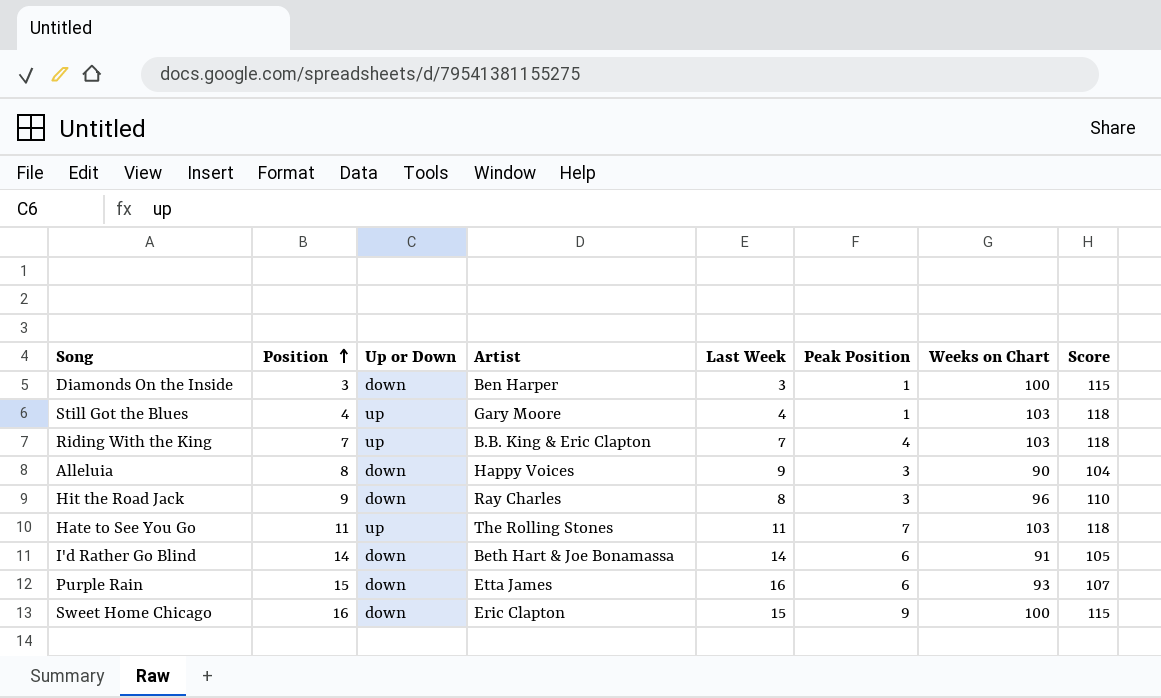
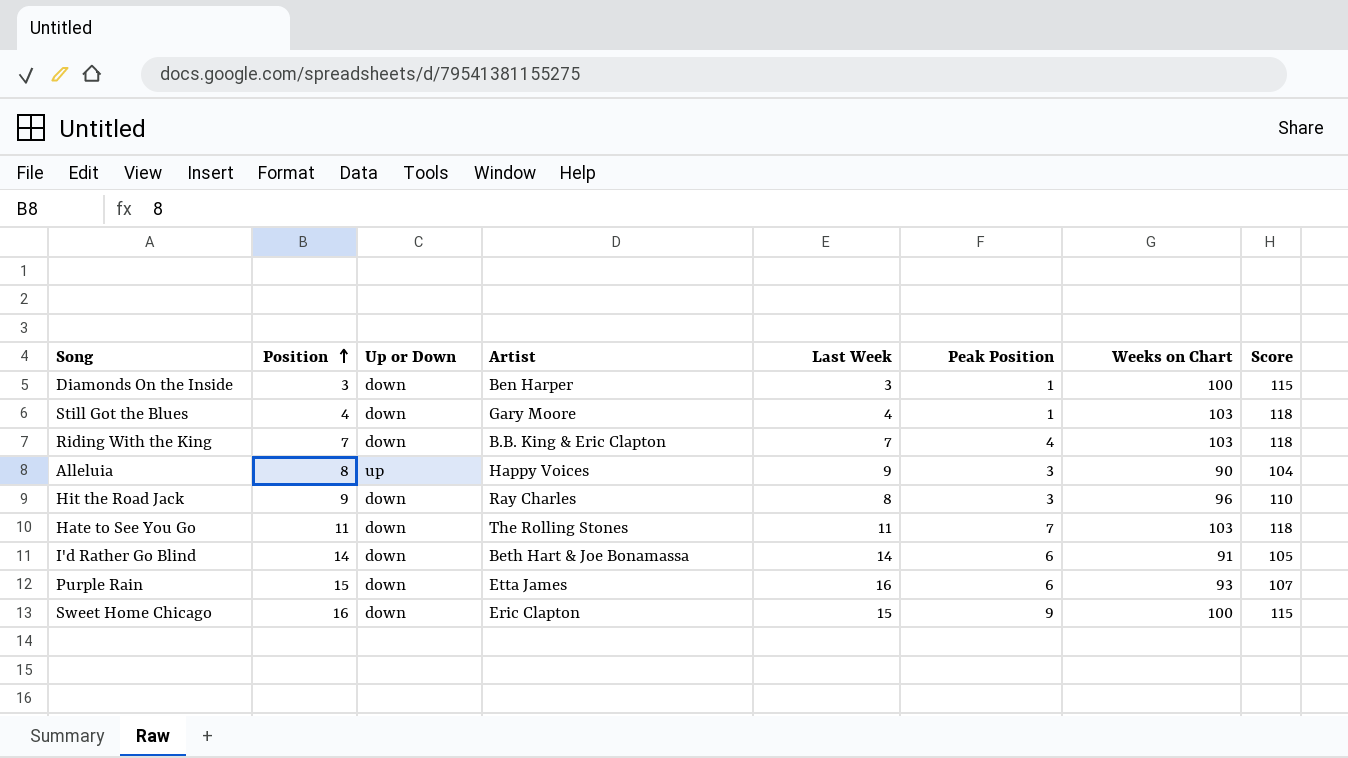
Still Got the Blues | Up or Down: up -> down
Riding With the King | Up or Down: up -> down
Alleluia | Up or Down: down -> up
Hate to See You Go | Up or Down: up -> down

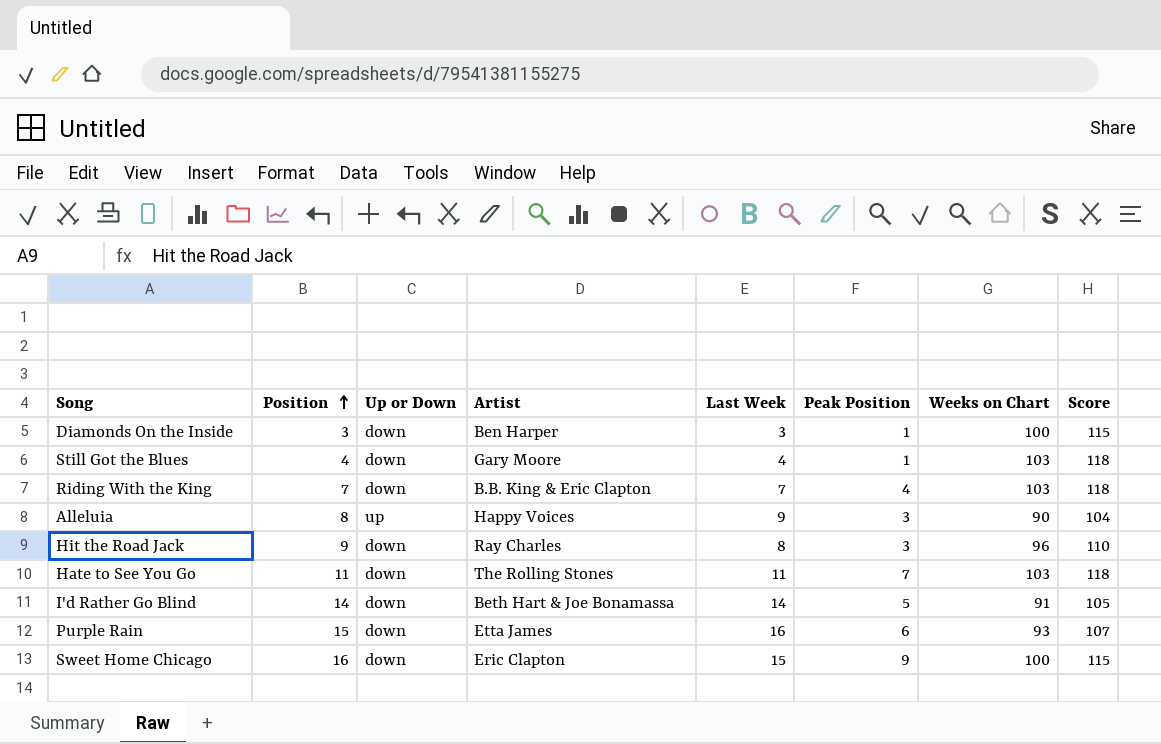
I'd Rather Go Blind | Peak Position: 6 -> 5

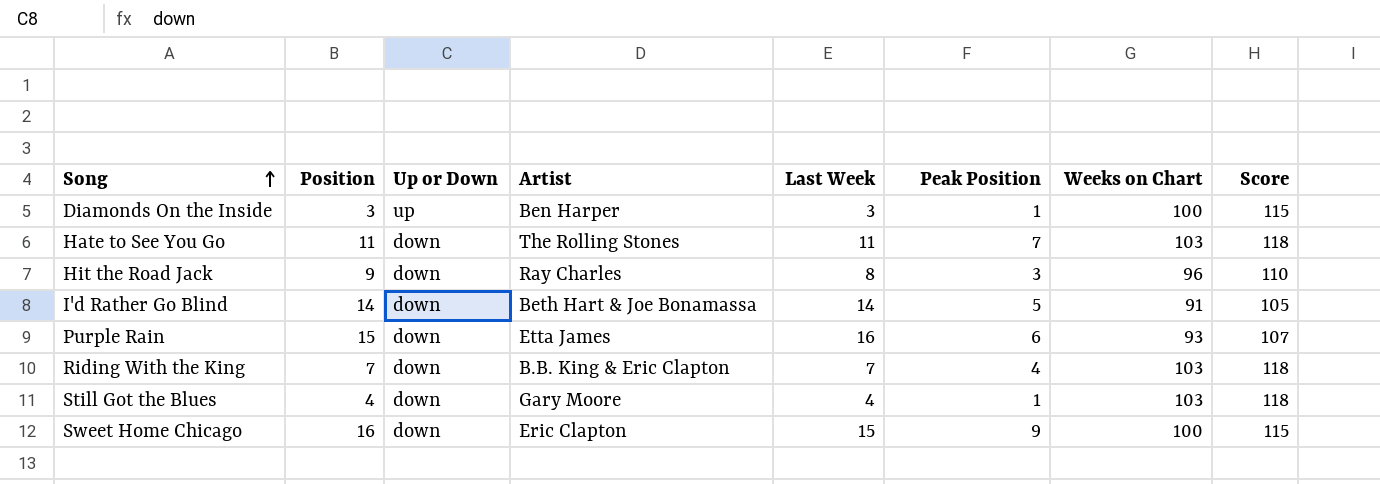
row order: Position ascending -> Song ascending
row Alleluia: 8 | up | Happy Voices | 9 | 3 | 90 | 104 -> none
Diamonds On the Inside | Up or Down: down -> up

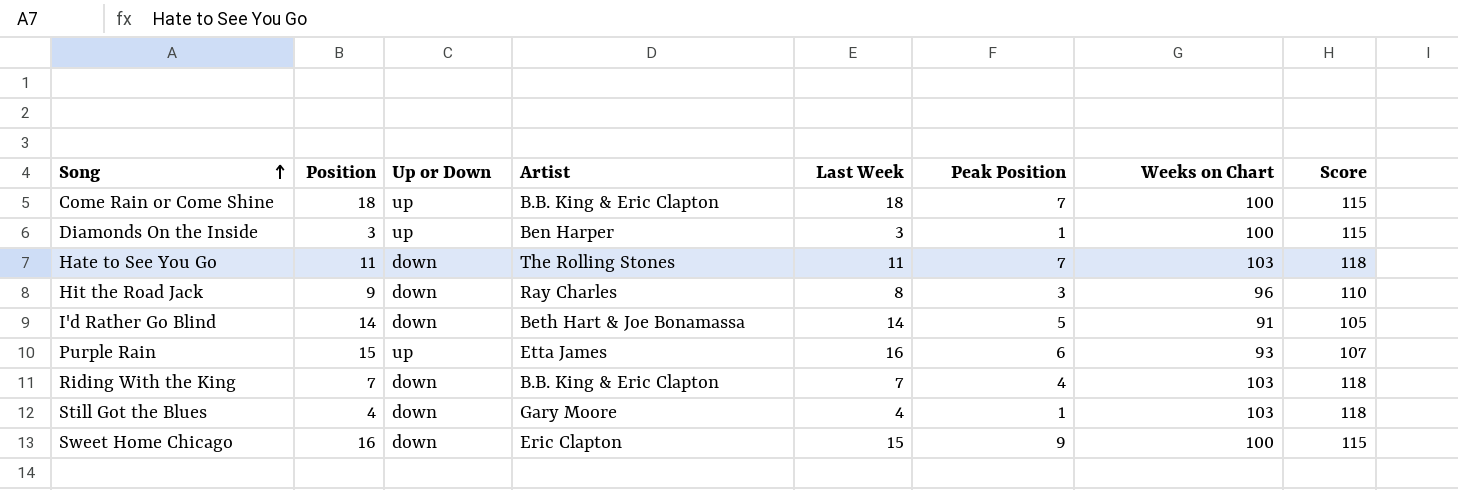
row Come Rain or Come Shine: none -> 18 | up | B.B. King & Eric Clapton | 18 | 7 | 100 | 115
Purple Rain | Up or Down: down -> up

